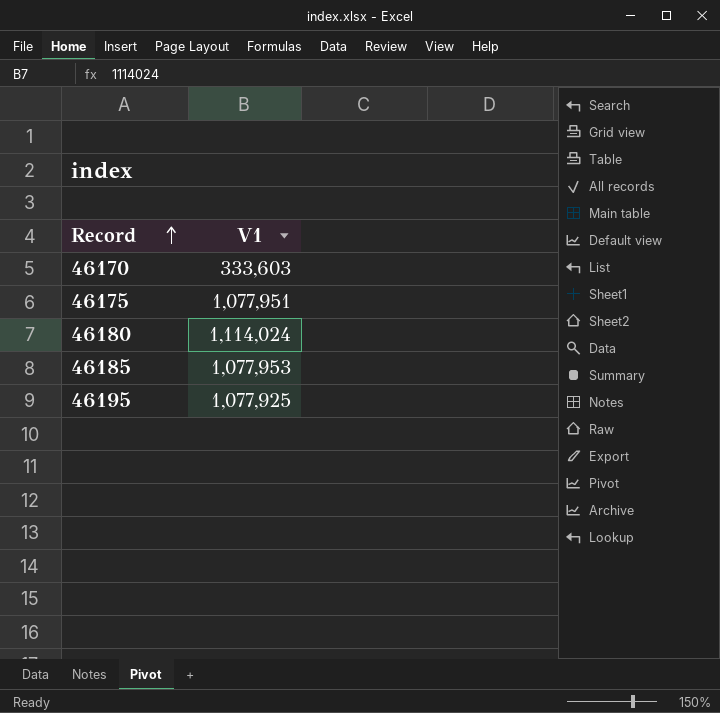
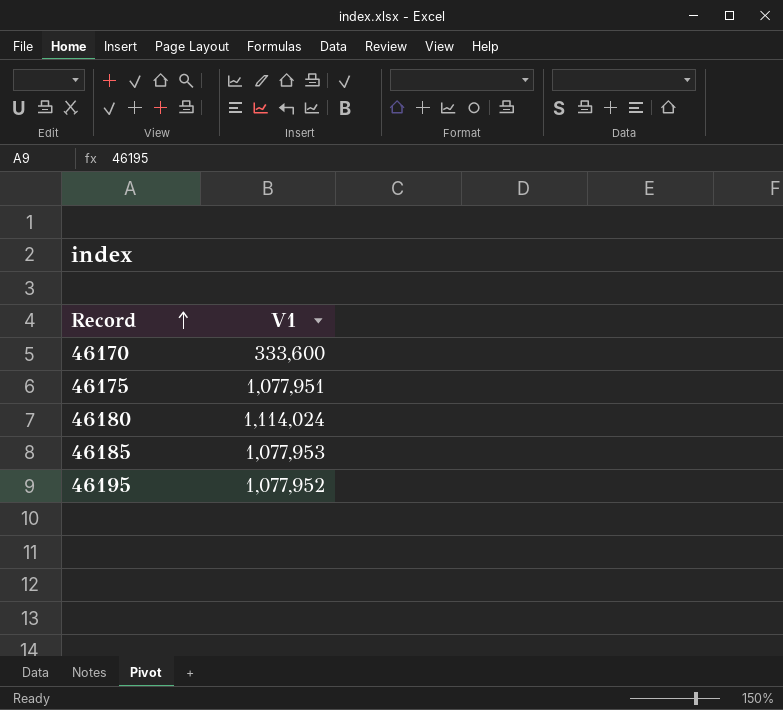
46170 | V1: 333,603 -> 333,600
46195 | V1: 1,077,925 -> 1,077,952

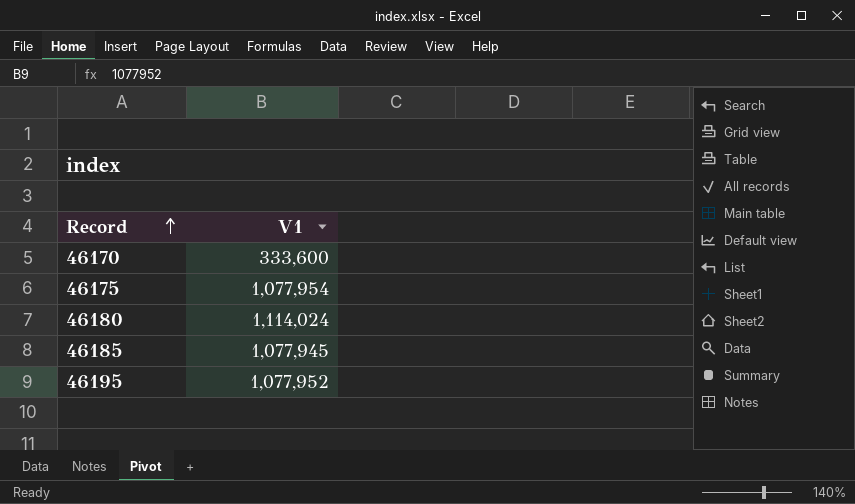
46175 | V1: 1,077,951 -> 1,077,954
46185 | V1: 1,077,953 -> 1,077,945

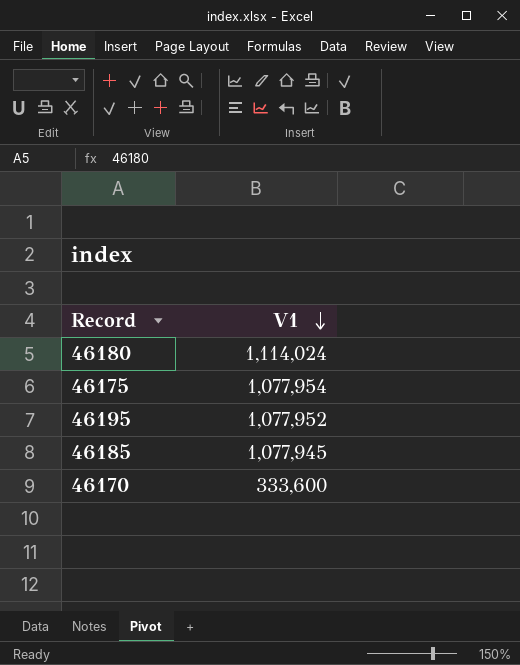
row order: Record ascending -> V1 descending

